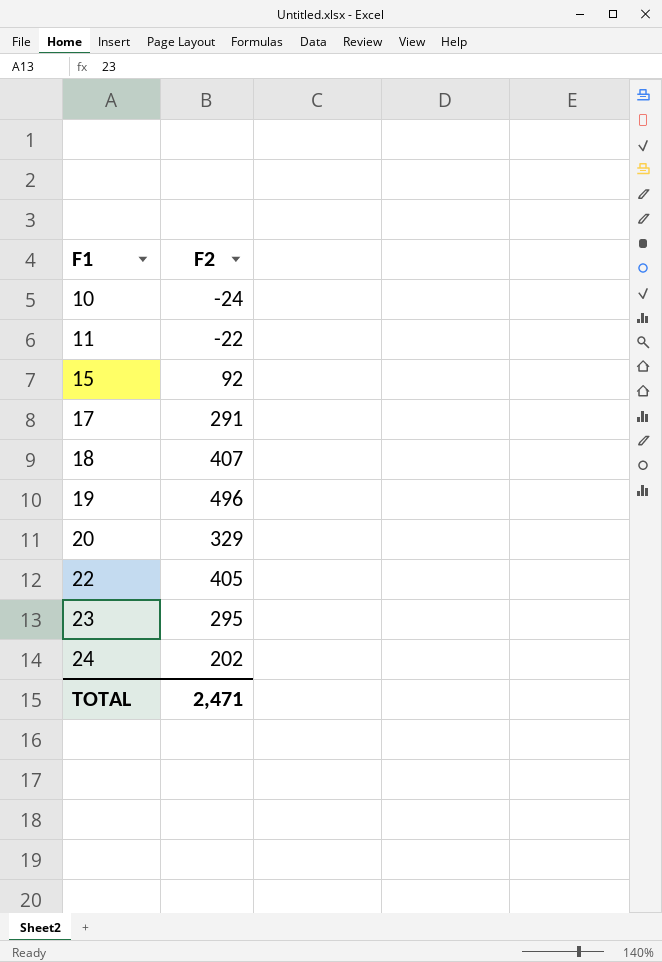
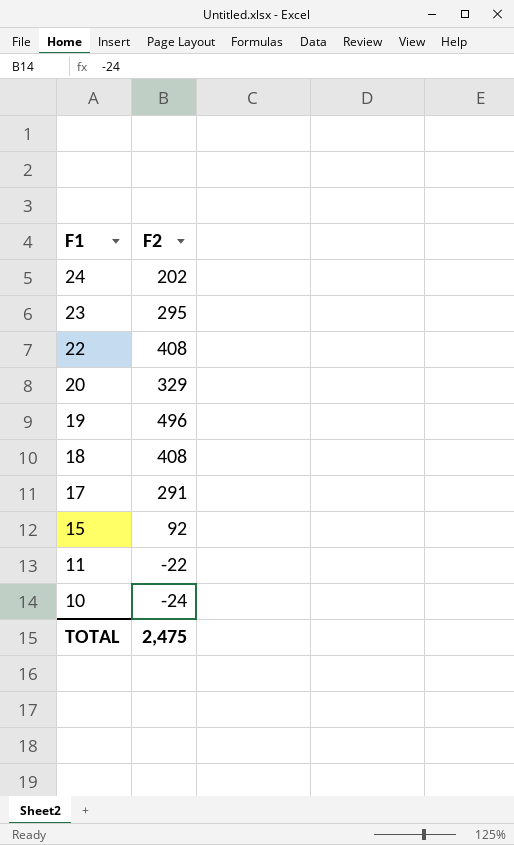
row order: F1 ascending -> F1 descending
22 | F2: 405 -> 408
18 | F2: 407 -> 408
TOTAL | F2: 2,471 -> 2,475

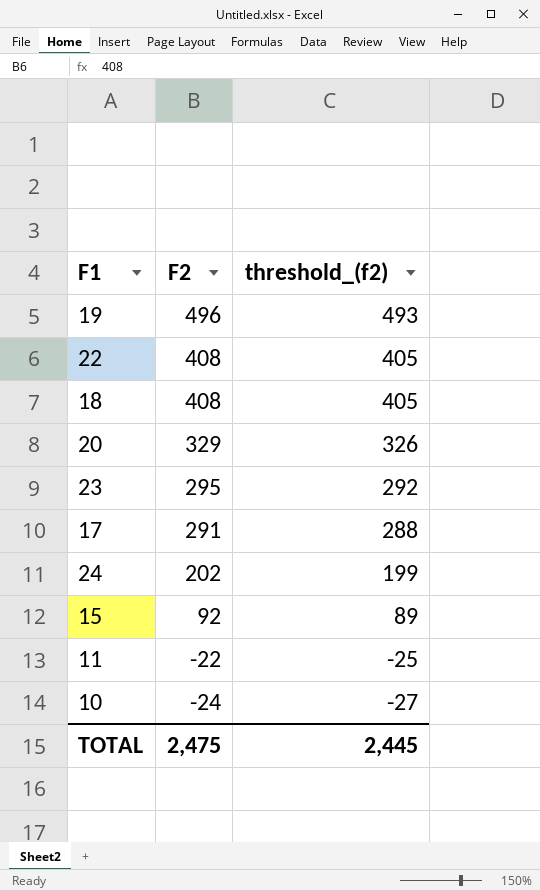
row order: F1 descending -> F2 descending
column threshold_(f2) | formula: none -> [F2] - 3

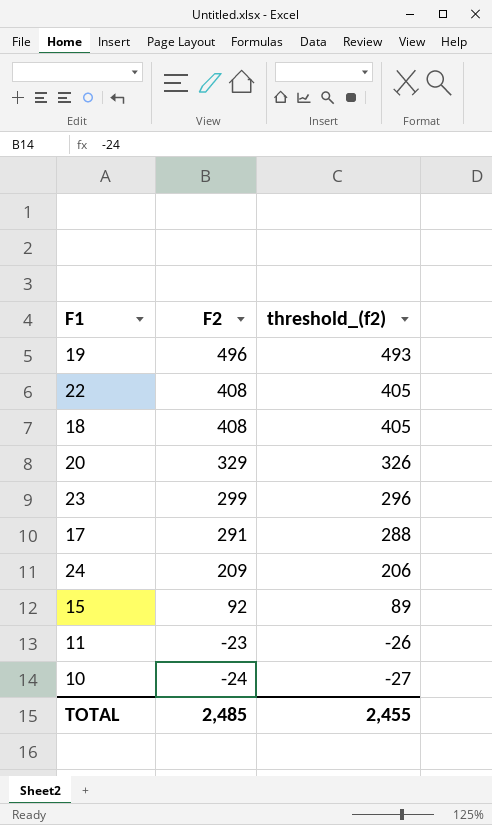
23 | F2: 295 -> 299
23 | threshold_(f2): 292 -> 296
24 | F2: 202 -> 209
24 | threshold_(f2): 199 -> 206
11 | F2: -22 -> -23
11 | threshold_(f2): -25 -> -26
TOTAL | F2: 2,475 -> 2,485
TOTAL | threshold_(f2): 2,445 -> 2,455

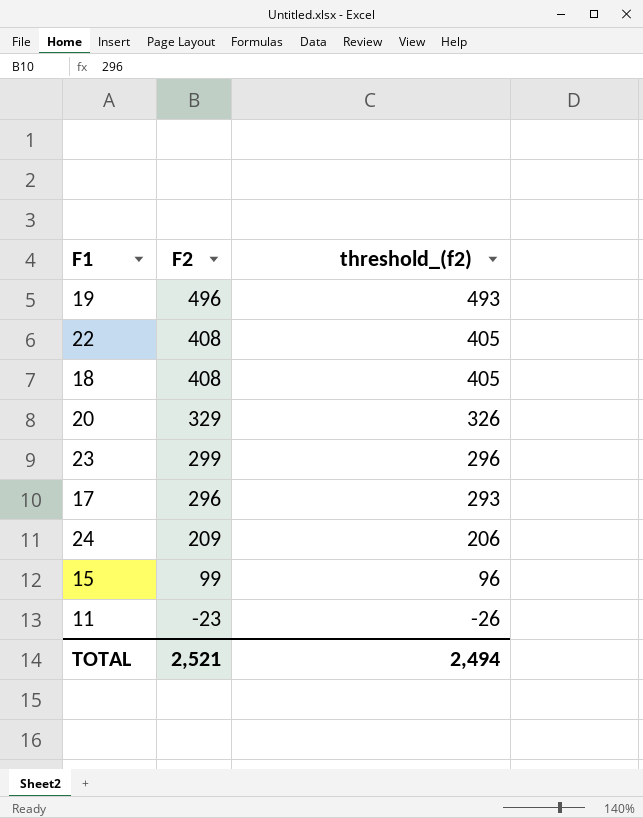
row 10: -24 | -27 -> none
17 | F2: 291 -> 296
17 | threshold_(f2): 288 -> 293
15 | F2: 92 -> 99
15 | threshold_(f2): 89 -> 96
TOTAL | F2: 2,485 -> 2,521
TOTAL | threshold_(f2): 2,455 -> 2,494

